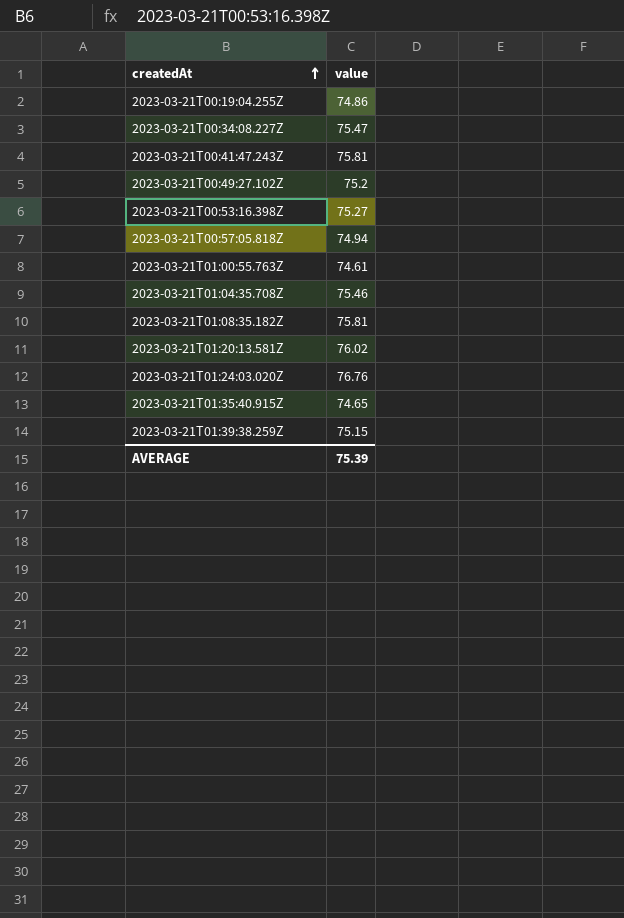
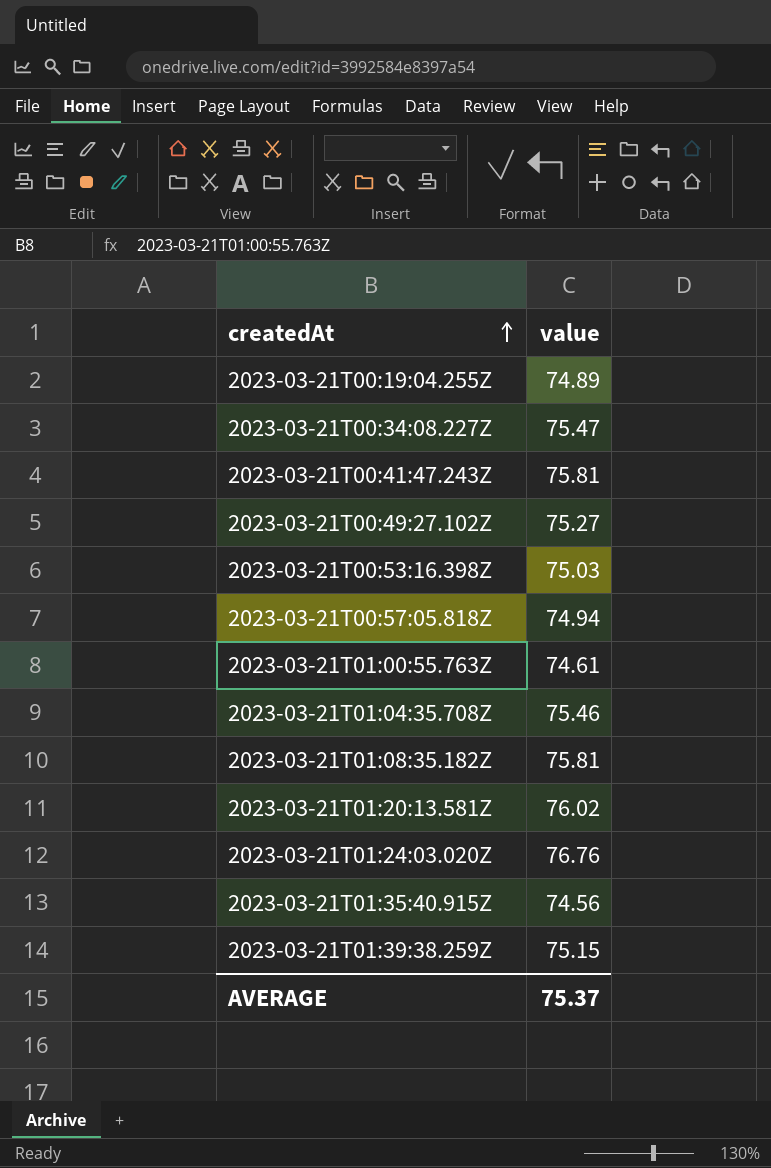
2023-03-21T00:19:04.255Z | value: 74.86 -> 74.89
2023-03-21T00:49:27.102Z | value: 75.2 -> 75.27
2023-03-21T00:53:16.398Z | value: 75.27 -> 75.03
2023-03-21T01:35:40.915Z | value: 74.65 -> 74.56
AVERAGE | value: 75.39 -> 75.37

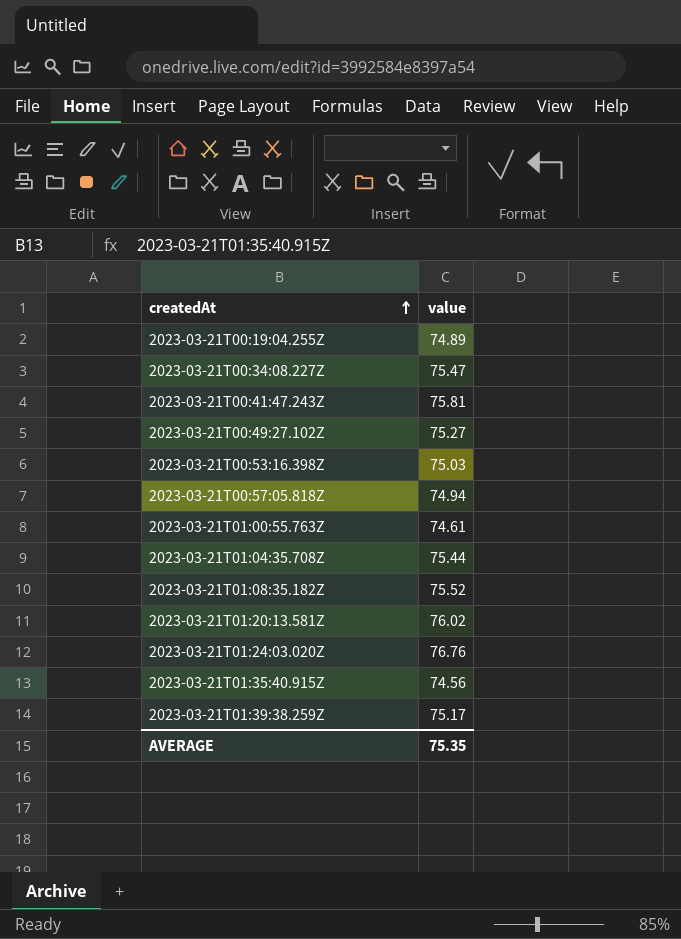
2023-03-21T01:04:35.708Z | value: 75.46 -> 75.44
2023-03-21T01:08:35.182Z | value: 75.81 -> 75.52
2023-03-21T01:39:38.259Z | value: 75.15 -> 75.17
AVERAGE | value: 75.37 -> 75.35

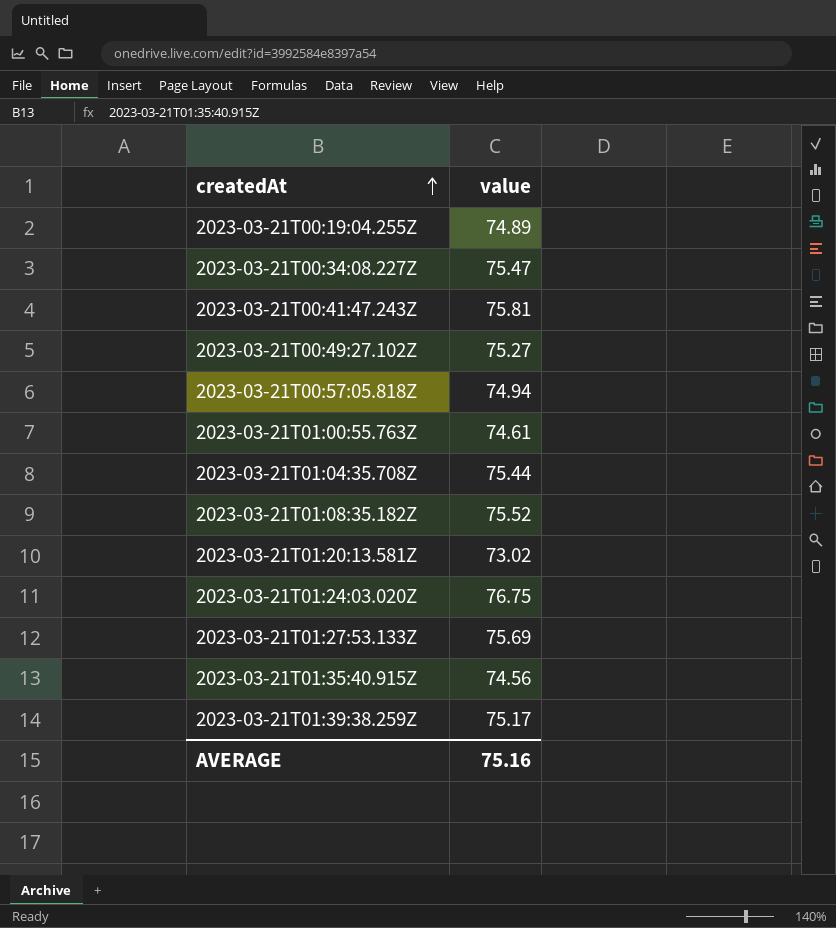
row 2023-03-21T00:53:16.398Z: 75.03 -> none
2023-03-21T01:20:13.581Z | value: 76.02 -> 73.02
2023-03-21T01:24:03.020Z | value: 76.76 -> 76.75
row 2023-03-21T01:27:53.133Z: none -> 75.69
AVERAGE | value: 75.35 -> 75.16

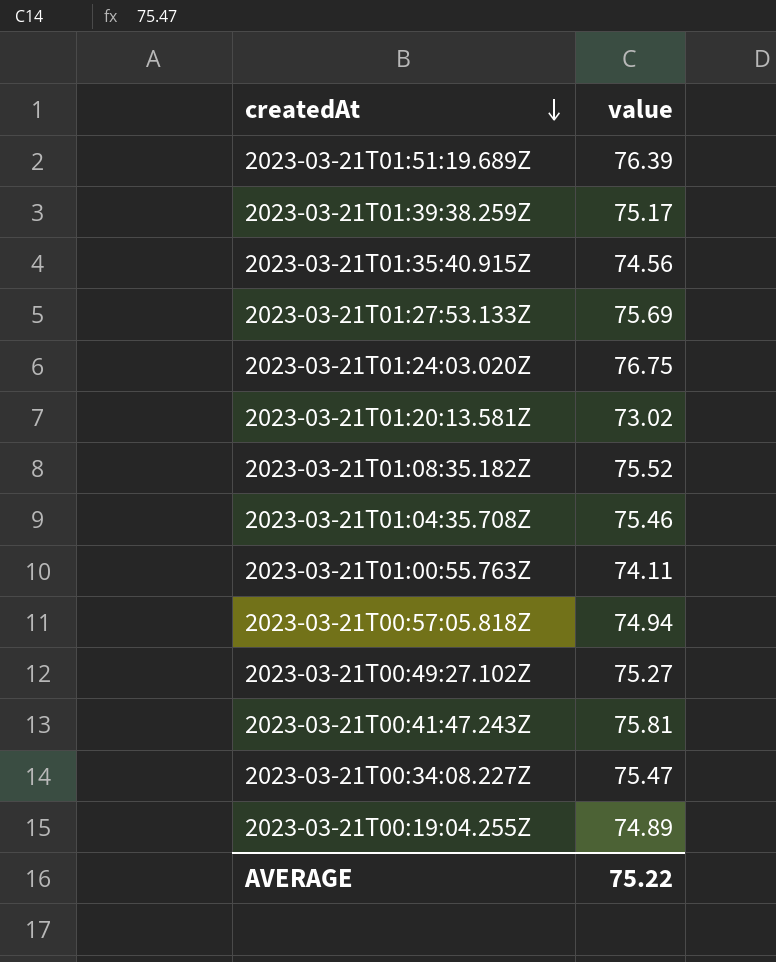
row order: createdAt ascending -> createdAt descending
row 2023-03-21T01:51:19.689Z: none -> 76.39
2023-03-21T01:04:35.708Z | value: 75.44 -> 75.46
2023-03-21T01:00:55.763Z | value: 74.61 -> 74.11
AVERAGE | value: 75.16 -> 75.22

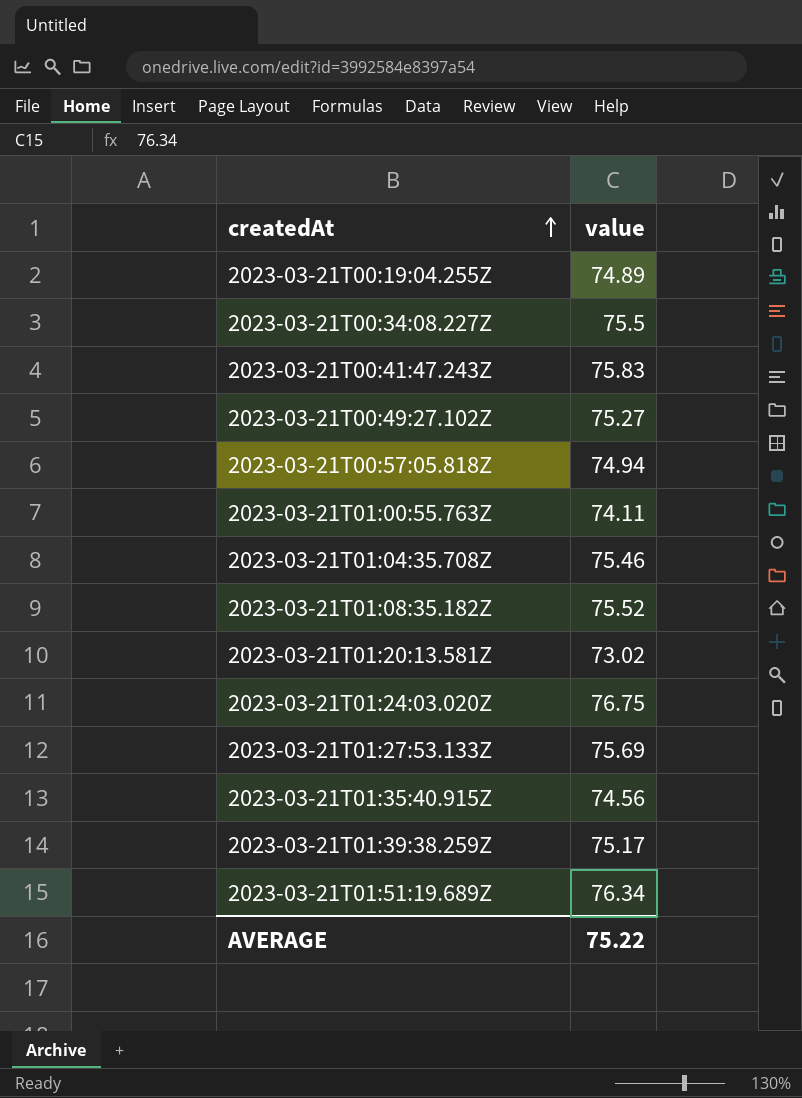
row order: createdAt descending -> createdAt ascending
2023-03-21T00:34:08.227Z | value: 75.47 -> 75.5
2023-03-21T00:41:47.243Z | value: 75.81 -> 75.83
2023-03-21T01:51:19.689Z | value: 76.39 -> 76.34

